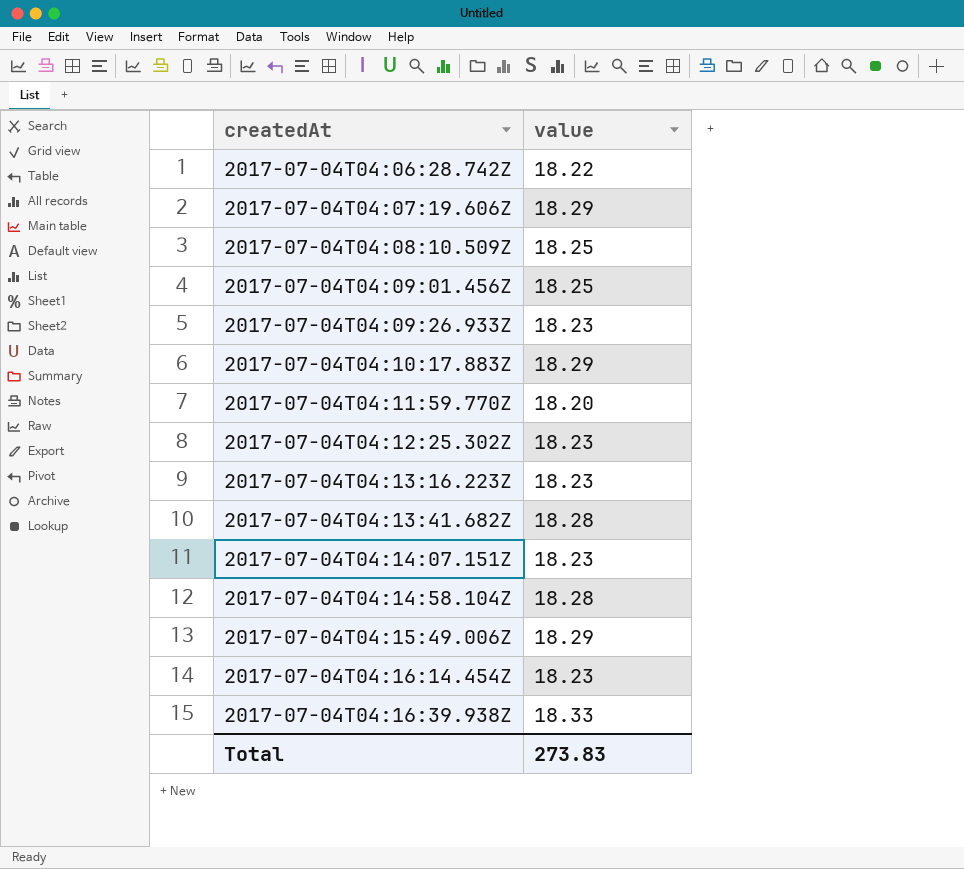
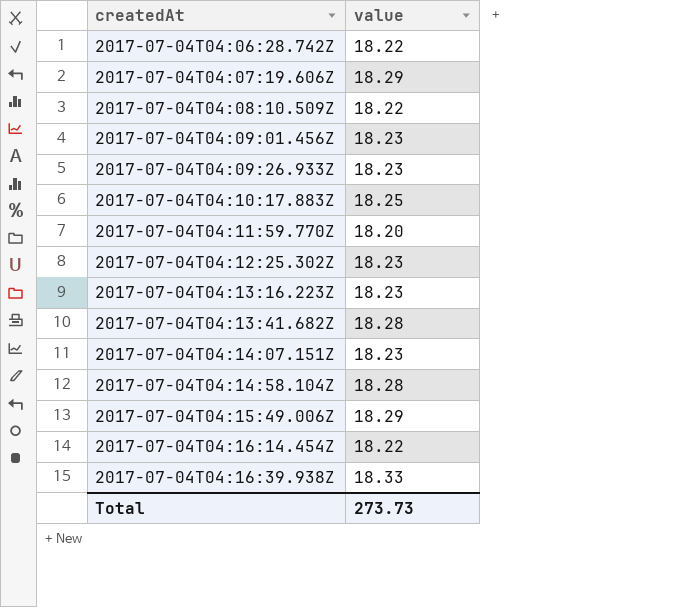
2017-07-04T04:08:10.509Z | value: 18.25 -> 18.22
2017-07-04T04:09:01.456Z | value: 18.25 -> 18.23
2017-07-04T04:10:17.883Z | value: 18.29 -> 18.25
2017-07-04T04:16:14.454Z | value: 18.23 -> 18.22
Total | value: 273.83 -> 273.73

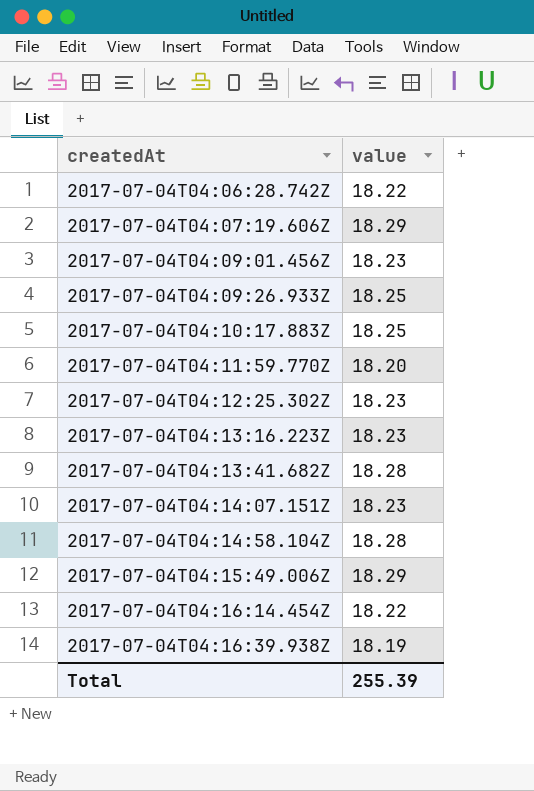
row 2017-07-04T04:08:10.509Z: 18.22 -> none
2017-07-04T04:09:26.933Z | value: 18.23 -> 18.25
2017-07-04T04:16:39.938Z | value: 18.33 -> 18.19
Total | value: 273.73 -> 255.39

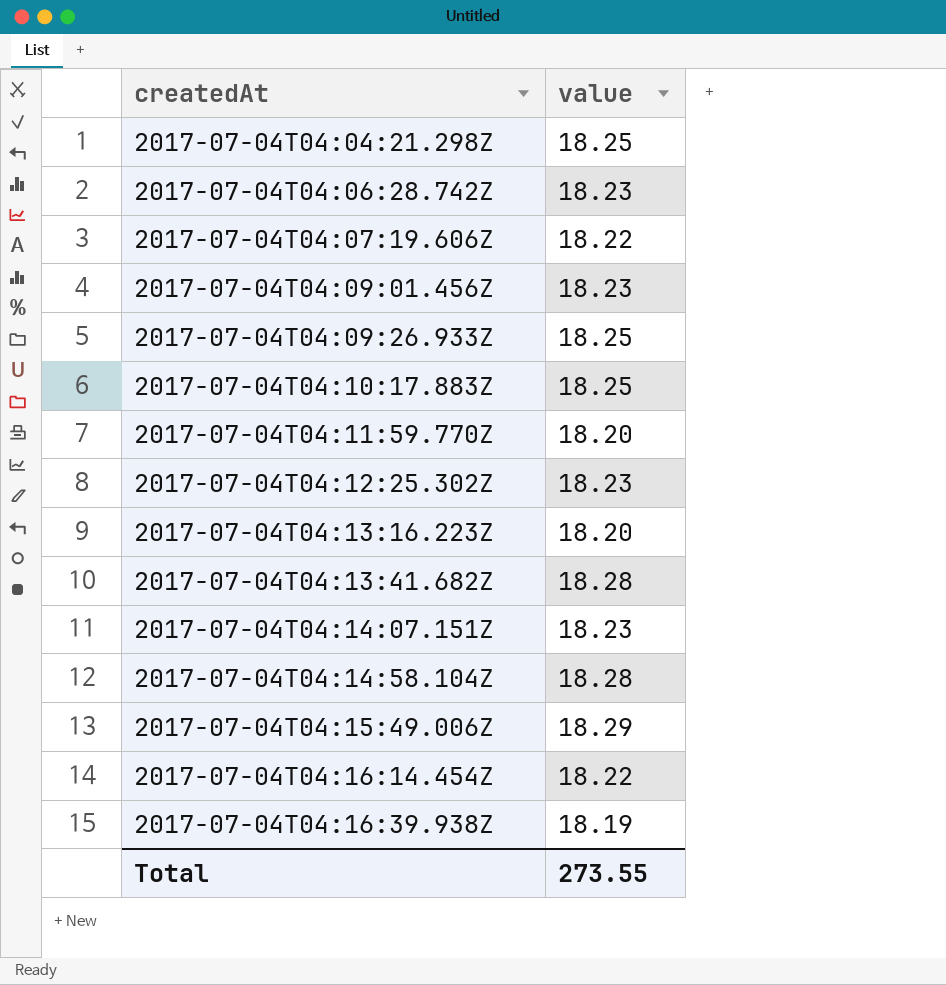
row 2017-07-04T04:04:21.298Z: none -> 18.25
2017-07-04T04:06:28.742Z | value: 18.22 -> 18.23
2017-07-04T04:07:19.606Z | value: 18.29 -> 18.22
2017-07-04T04:13:16.223Z | value: 18.23 -> 18.20
Total | value: 255.39 -> 273.55

